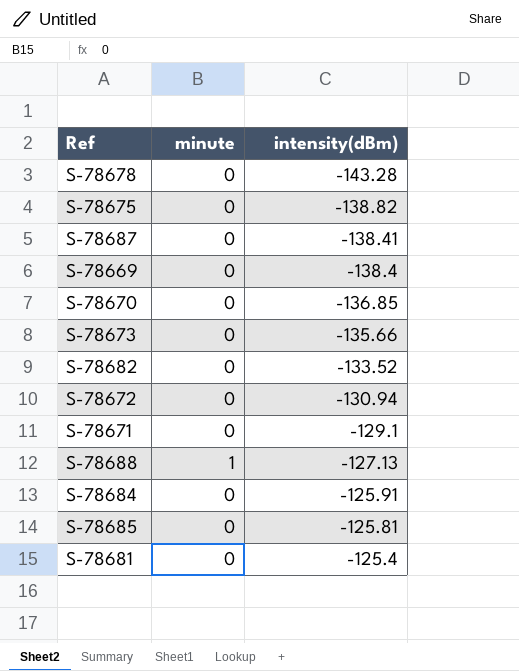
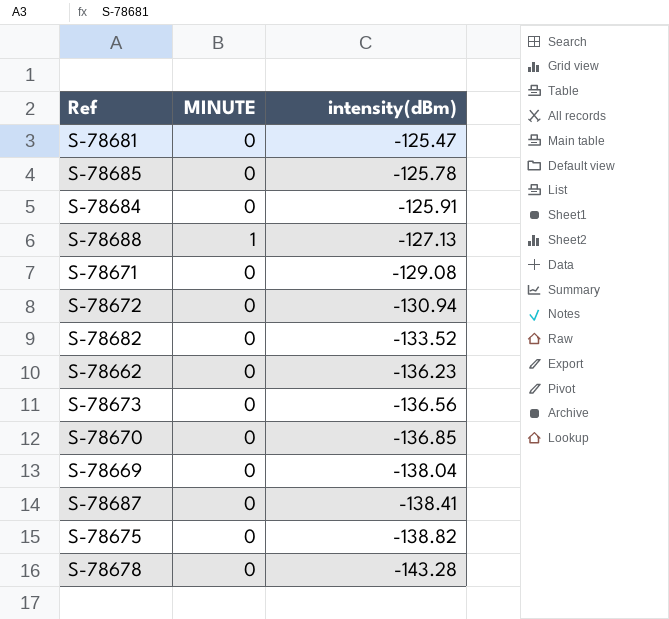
row order: intensity(dBm) ascending -> intensity(dBm) descending
column name: minute -> MINUTE
S-78681 | intensity(dBm): -125.4 -> -125.47
S-78685 | intensity(dBm): -125.81 -> -125.78
S-78671 | intensity(dBm): -129.1 -> -129.08
row S-78662: none -> 0 | -136.23
S-78673 | intensity(dBm): -135.66 -> -136.56
S-78669 | intensity(dBm): -138.4 -> -138.04

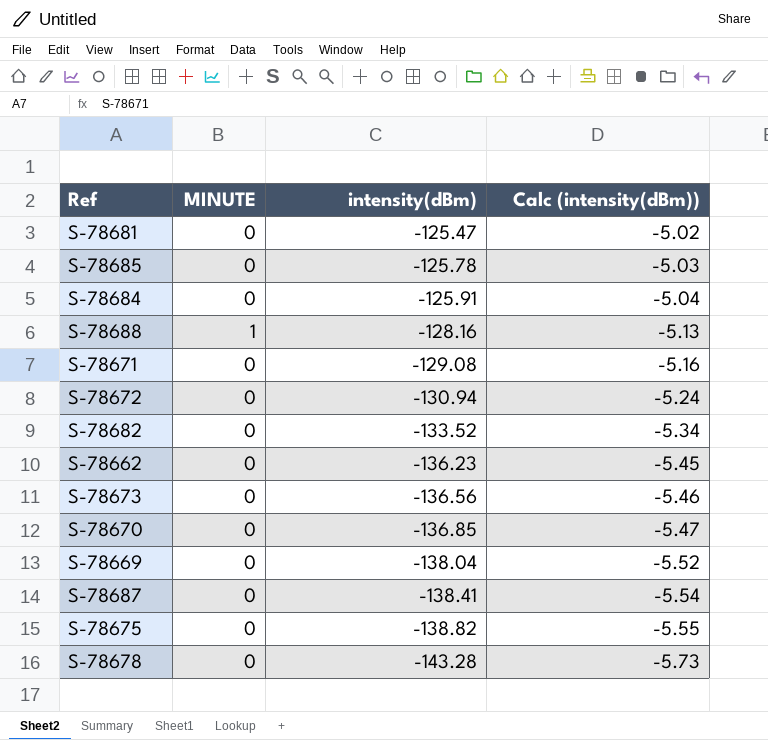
column Calc (intensity(dBm)) | formula: none -> [intensity(dBm)] * 0.04
S-78688 | intensity(dBm): -127.13 -> -128.16

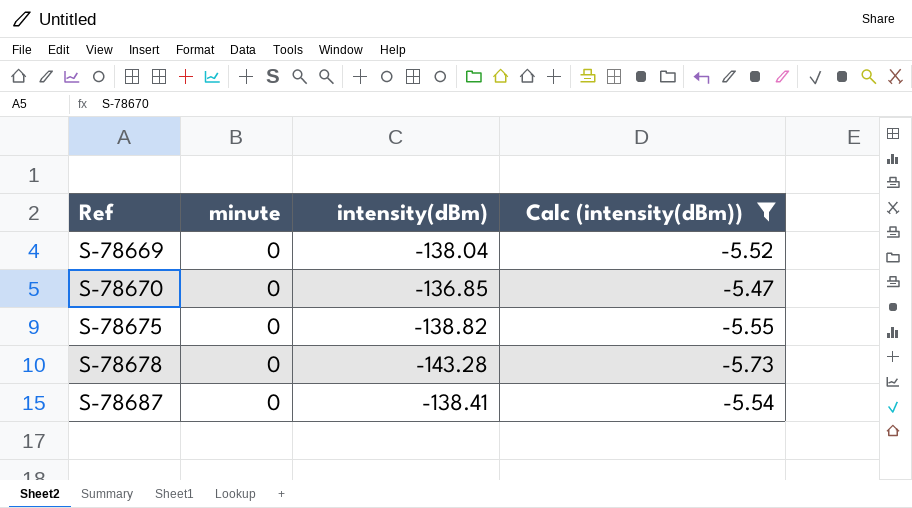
filter: none -> Calc (intensity(dBm)) <= -5.47
row order: intensity(dBm) descending -> Ref ascending
column name: MINUTE -> minute

